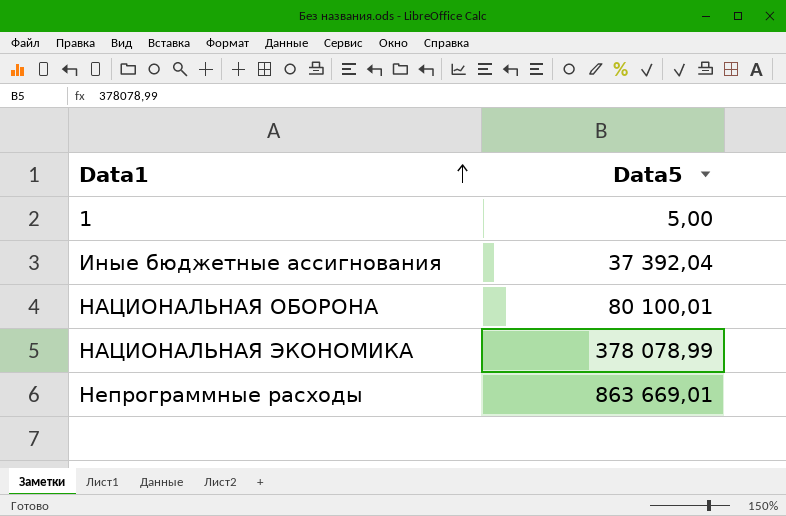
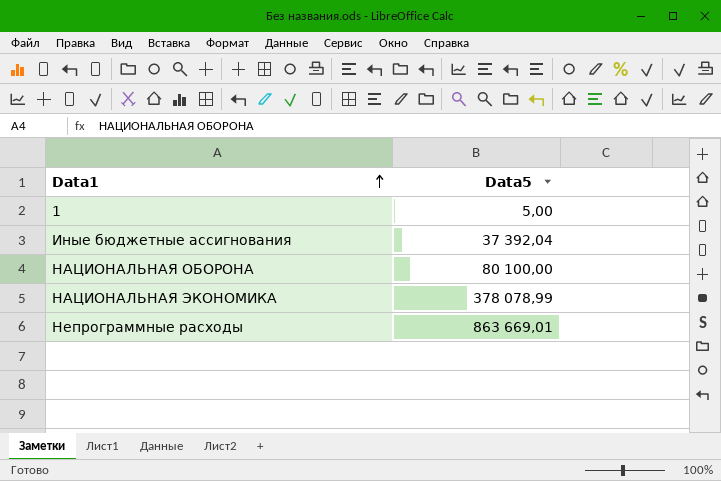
НАЦИОНАЛЬНАЯ ОБОРОНА | Data5: 80 100,01 -> 80 100,00

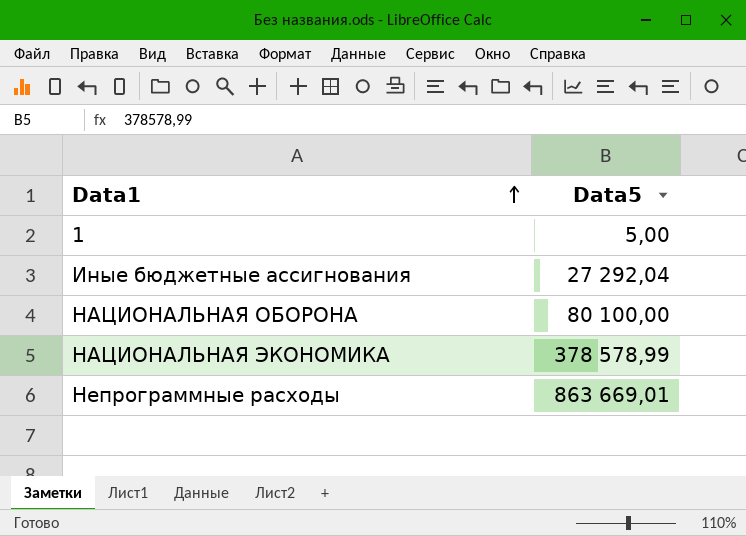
Иные бюджетные ассигнования | Data5: 37 392,04 -> 27 292,04
НАЦИОНАЛЬНАЯ ЭКОНОМИКА | Data5: 378 078,99 -> 378 578,99

